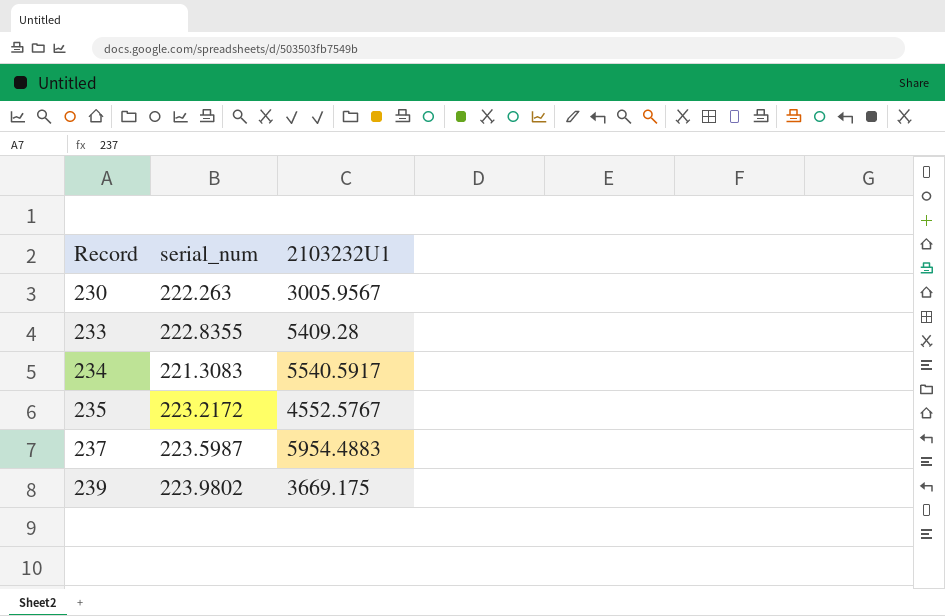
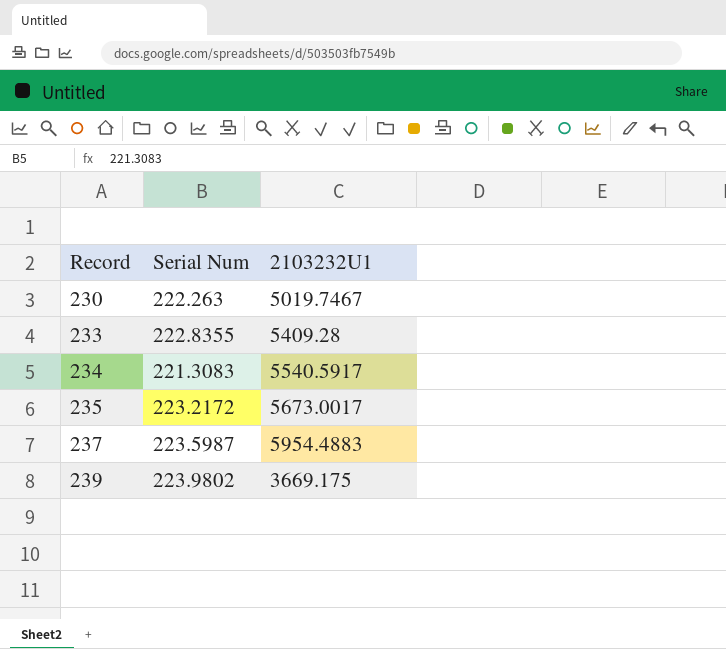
column name: serial_num -> Serial Num
230 | 2103232U1: 3005.9567 -> 5019.7467
235 | 2103232U1: 4552.5767 -> 5673.0017

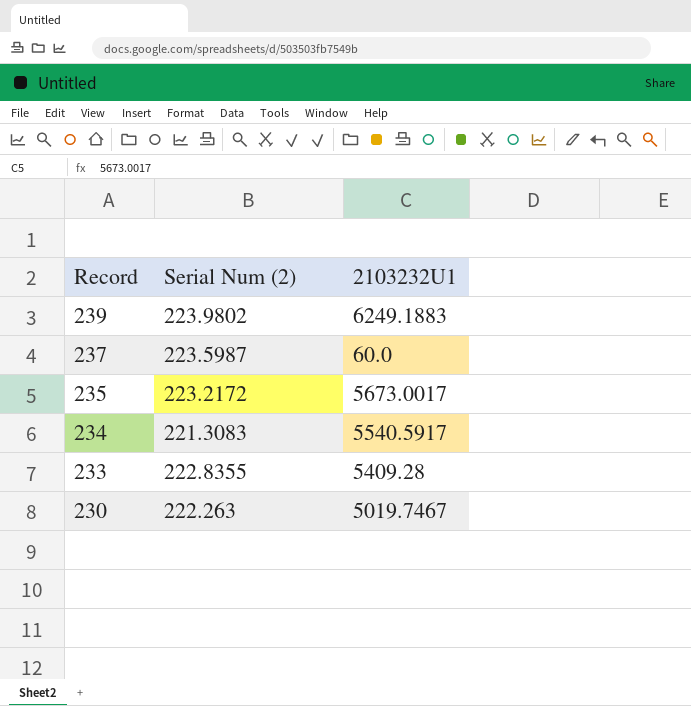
row order: Record ascending -> Record descending
column name: Serial Num -> Serial Num (2)
239 | 2103232U1: 3669.175 -> 6249.1883
237 | 2103232U1: 5954.4883 -> 60.0

